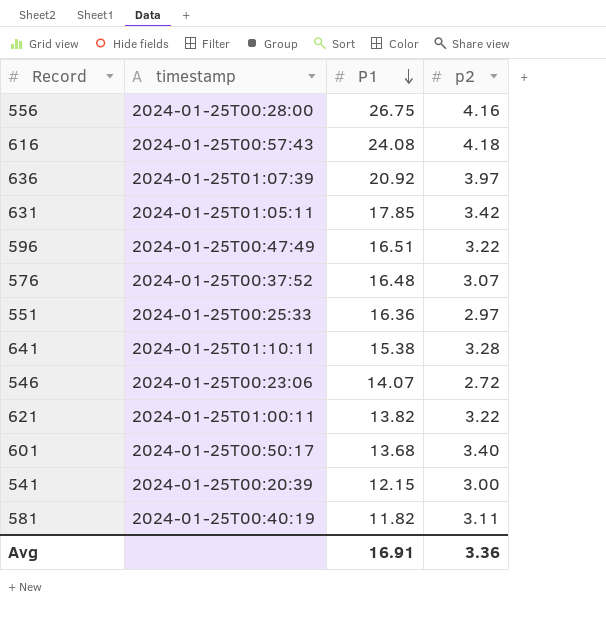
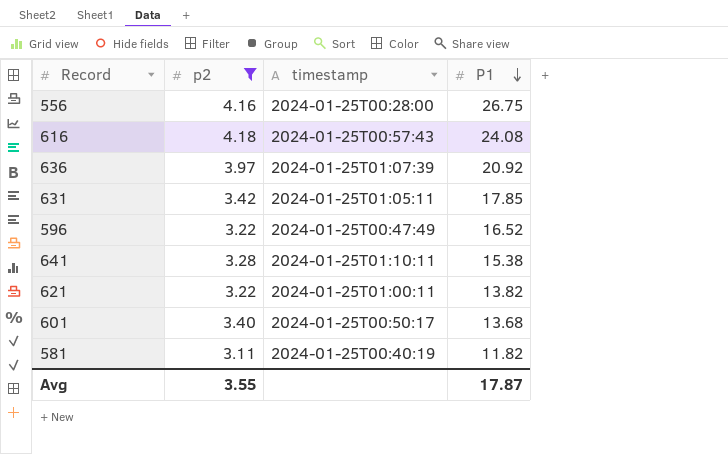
filter: none -> p2 >= 3.11
column p2 | position: 4 -> 2
596 | P1: 16.51 -> 16.52
Avg | p2: 3.36 -> 3.55
Avg | P1: 16.91 -> 17.87

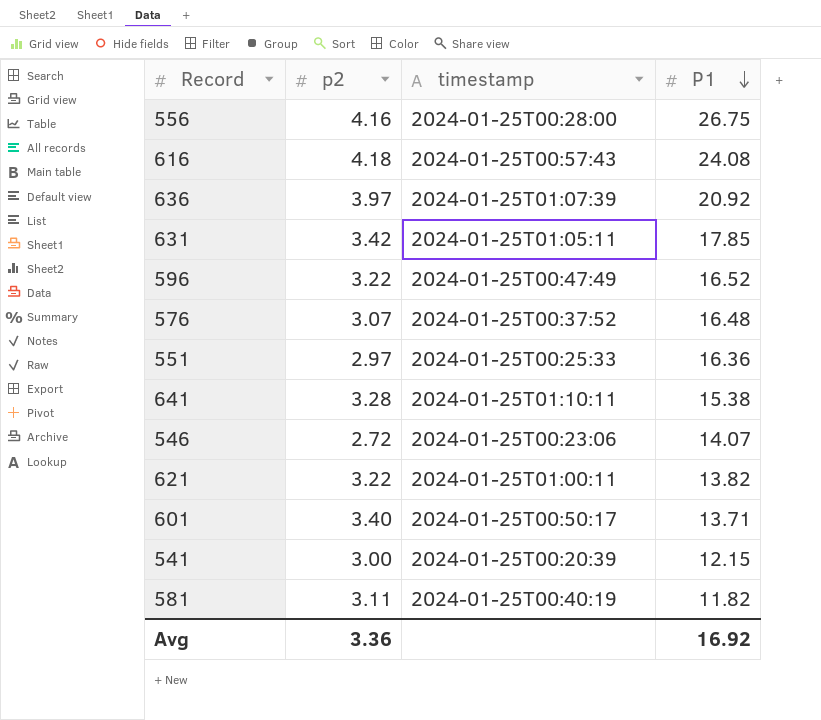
filter: p2 >= 3.11 -> none
601 | P1: 13.68 -> 13.71
Avg | p2: 3.55 -> 3.36
Avg | P1: 17.87 -> 16.92

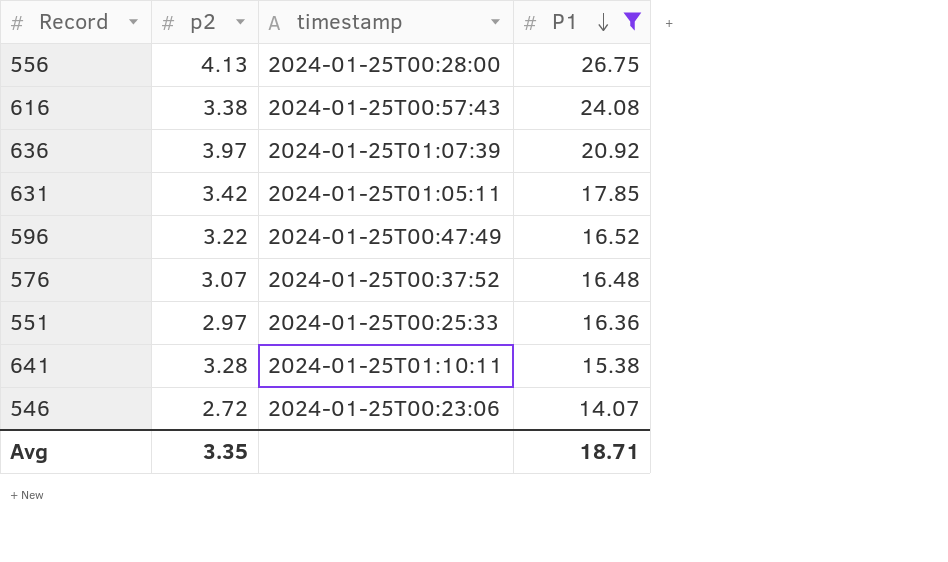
filter: none -> P1 >= 14.07
556 | p2: 4.16 -> 4.13
616 | p2: 4.18 -> 3.38
Avg | p2: 3.36 -> 3.35
Avg | P1: 16.92 -> 18.71

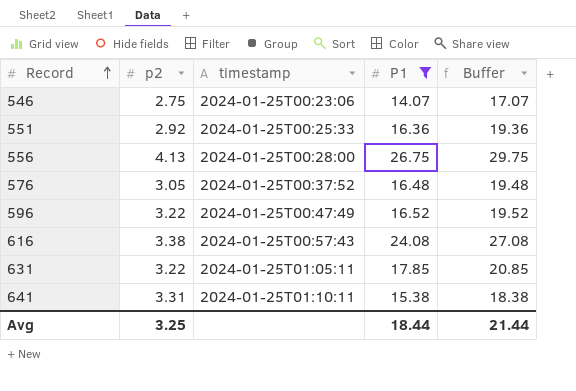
row order: P1 descending -> Record ascending
column Buffer | formula: none -> [P1] + 3
row 636: 3.97 | 2024-01-25T01:07:39 | 20.92 -> none
546 | p2: 2.72 -> 2.75
551 | p2: 2.97 -> 2.92
576 | p2: 3.07 -> 3.05
631 | p2: 3.42 -> 3.22
641 | p2: 3.28 -> 3.31
Avg | p2: 3.35 -> 3.25
Avg | P1: 18.71 -> 18.44

